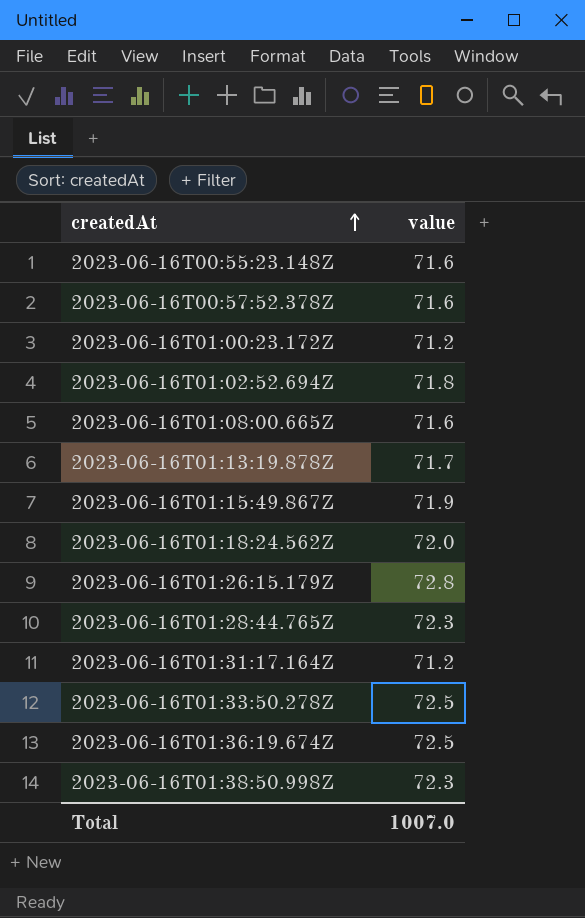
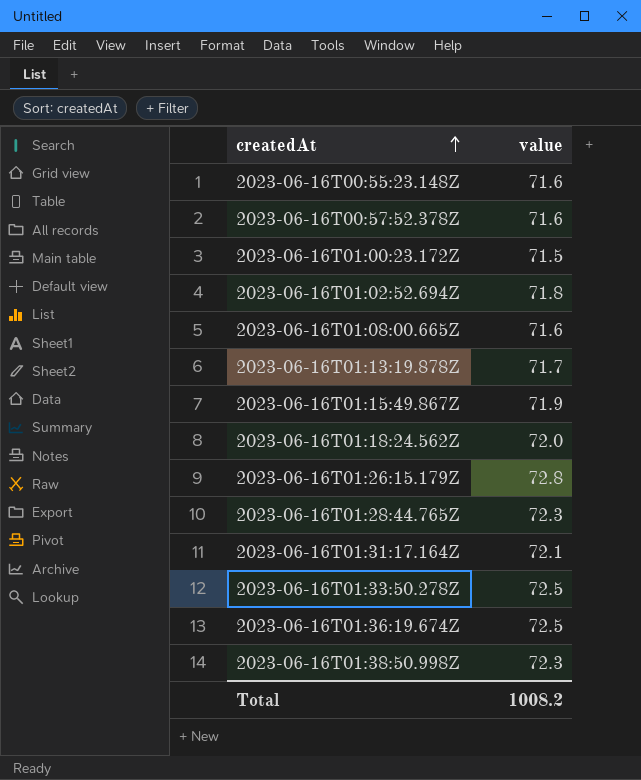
2023-06-16T01:00:23.172Z | value: 71.2 -> 71.5
2023-06-16T01:31:17.164Z | value: 71.2 -> 72.1
Total | value: 1007.0 -> 1008.2

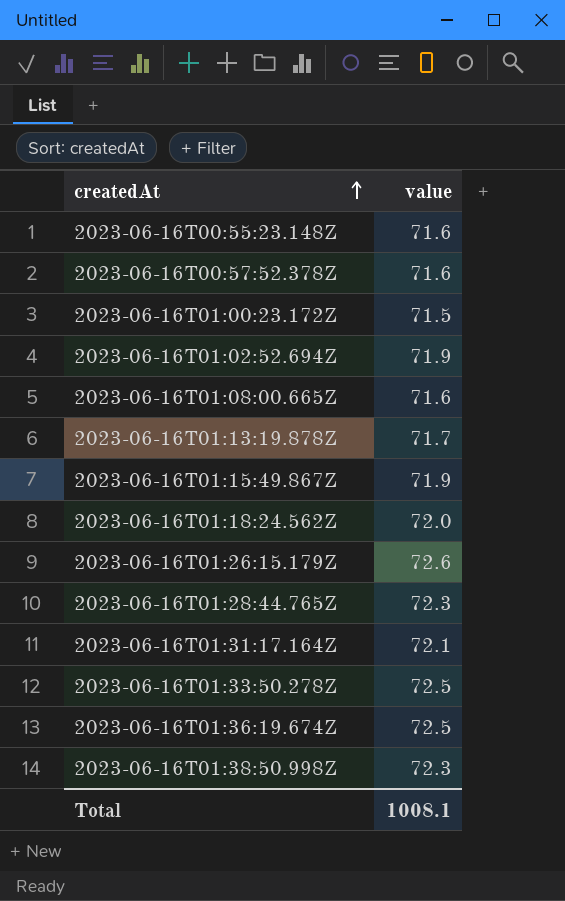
2023-06-16T01:02:52.694Z | value: 71.8 -> 71.9
2023-06-16T01:26:15.179Z | value: 72.8 -> 72.6
Total | value: 1008.2 -> 1008.1

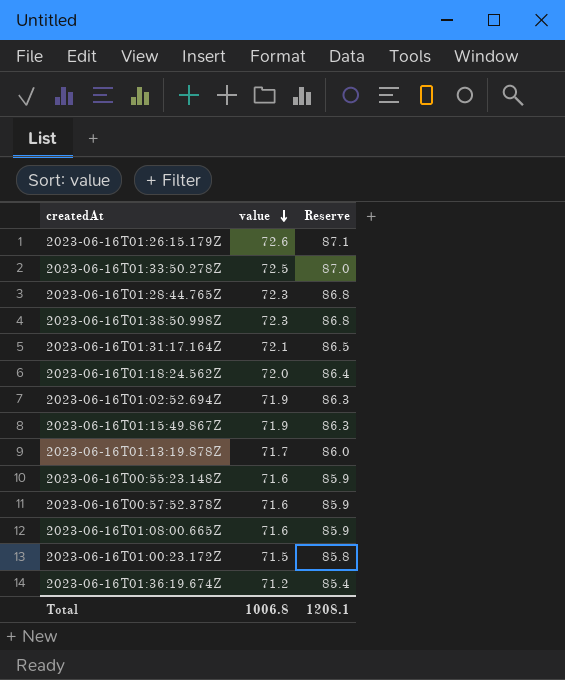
row order: createdAt ascending -> value descending
column Reserve | formula: none -> [value] * 1.2
2023-06-16T01:36:19.674Z | value: 72.5 -> 71.2
Total | value: 1008.1 -> 1006.8

